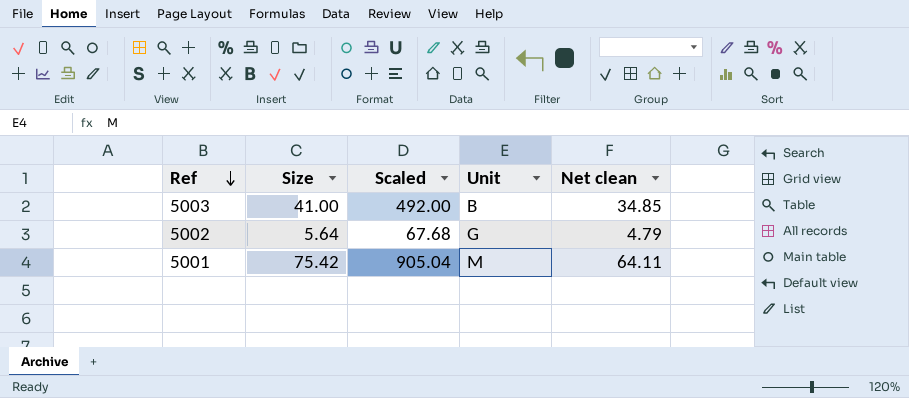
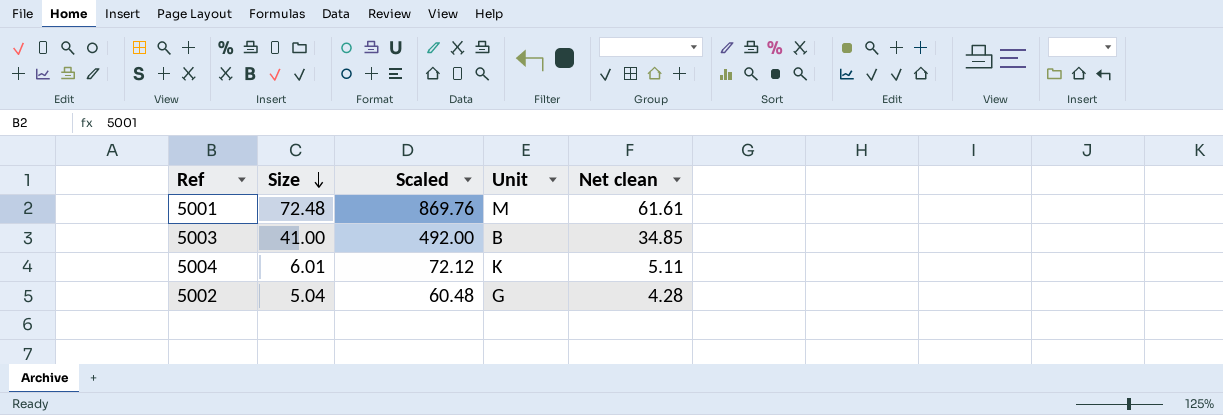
row order: Ref descending -> Size descending
5001 | Size: 75.42 -> 72.48
5001 | Scaled: 905.04 -> 869.76
5001 | Net clean: 64.11 -> 61.61
row 5004: none -> 6.01 | 72.12 | K | 5.11
5002 | Size: 5.64 -> 5.04
5002 | Scaled: 67.68 -> 60.48
5002 | Net clean: 4.79 -> 4.28

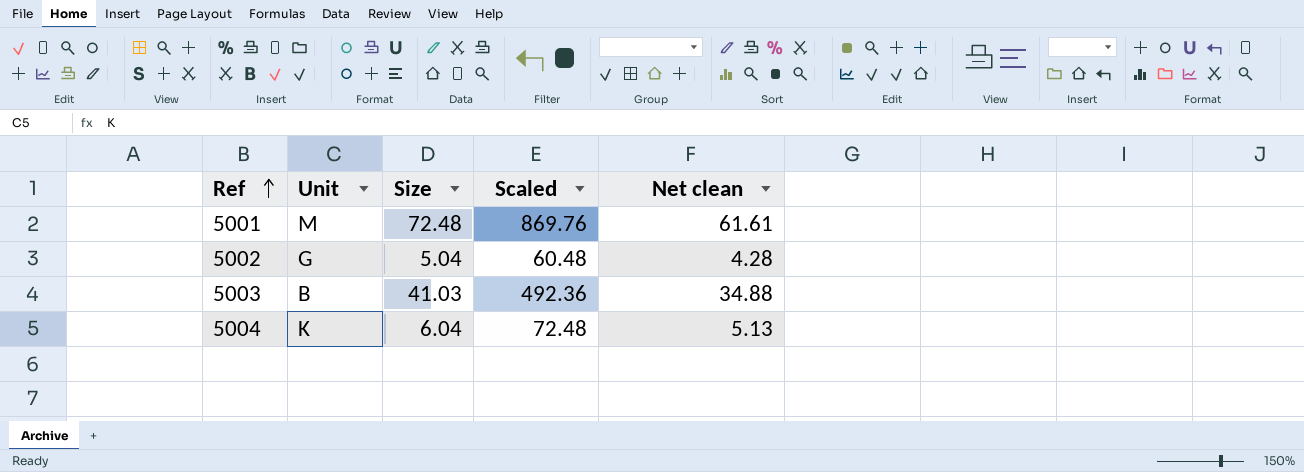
row order: Size descending -> Ref ascending
column Unit | position: 4 -> 2
5003 | Size: 41.00 -> 41.03
5003 | Scaled: 492.00 -> 492.36
5003 | Net clean: 34.85 -> 34.88
5004 | Size: 6.01 -> 6.04
5004 | Scaled: 72.12 -> 72.48
5004 | Net clean: 5.11 -> 5.13

